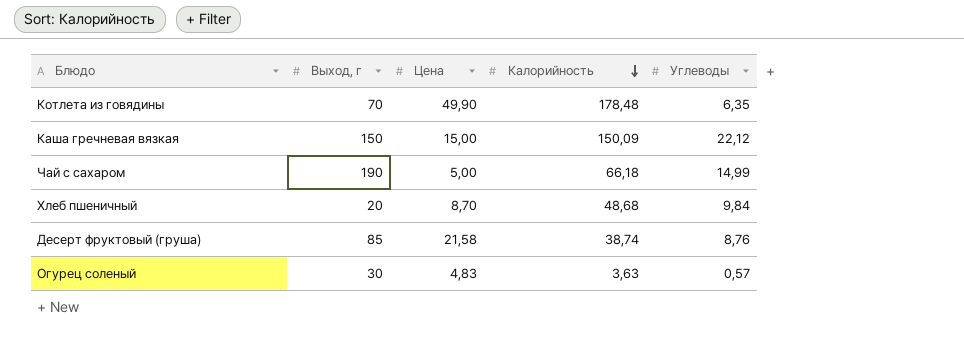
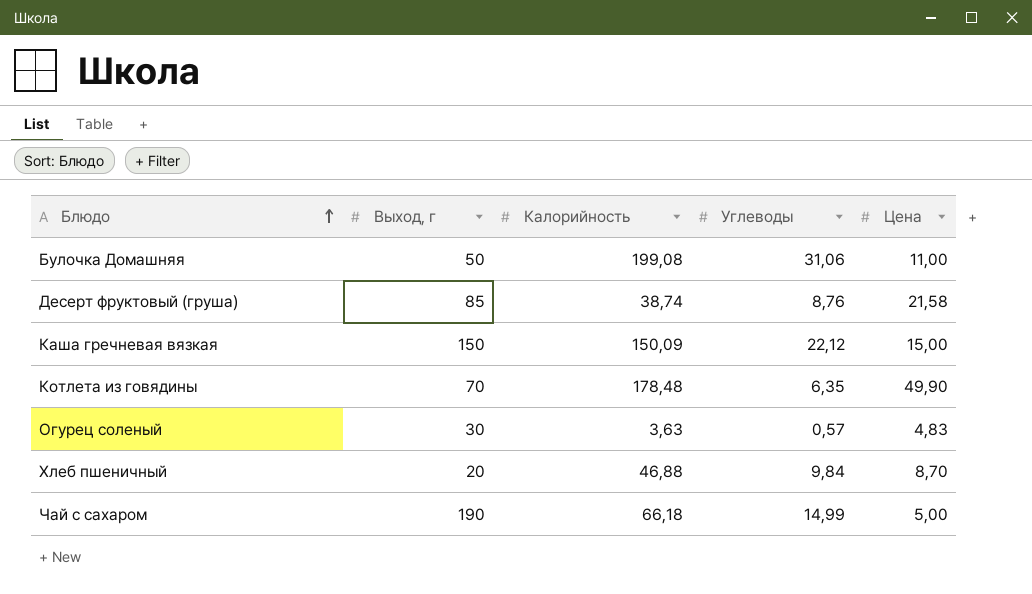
row order: Калорийность descending -> Блюдо ascending
column Цена | position: 3 -> 5
row Булочка Домашняя: none -> 50 | 199,08 | 31,06 | 11,00
Хлеб пшеничный | Калорийность: 48,68 -> 46,88

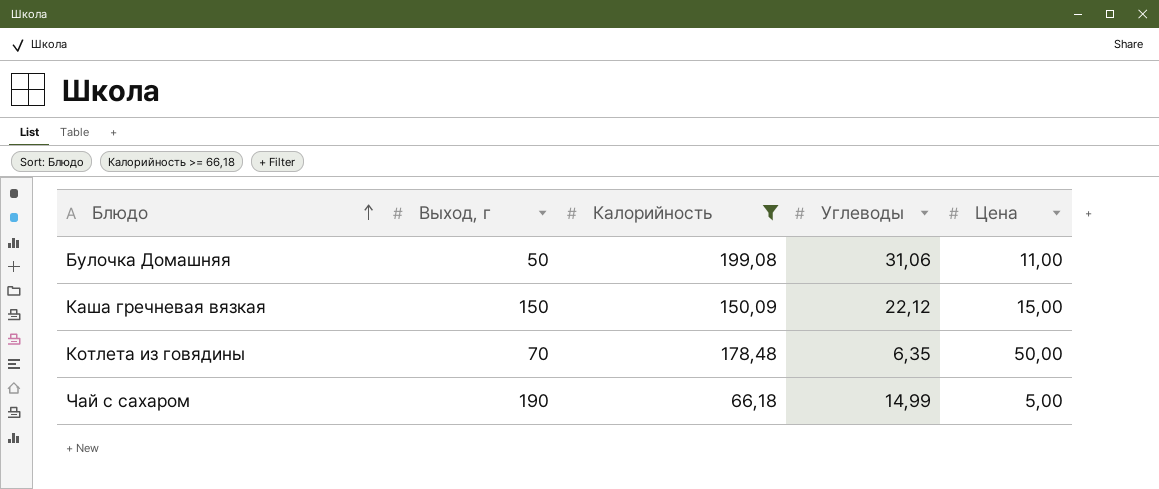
filter: none -> Калорийность >= 66,18
Котлета из говядины | Цена: 49,90 -> 50,00

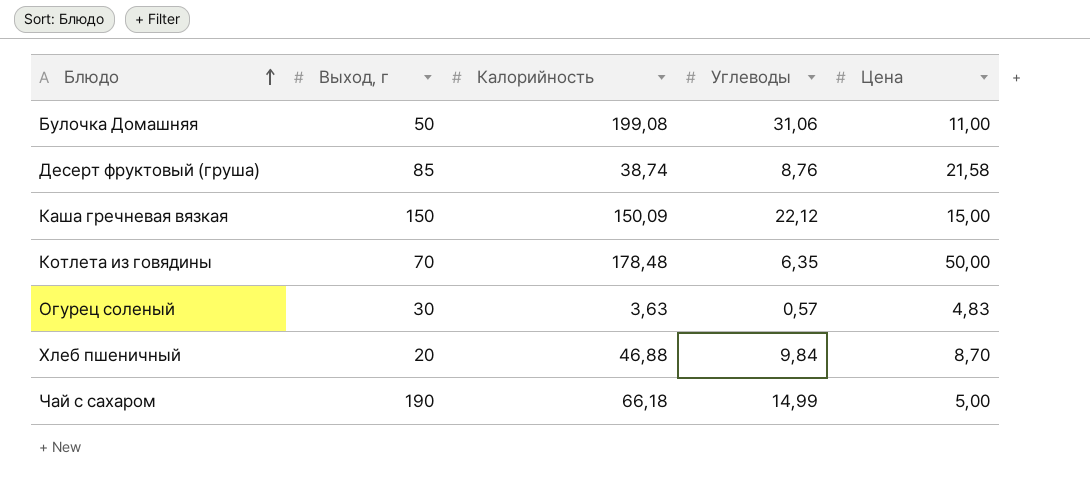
filter: Калорийность >= 66,18 -> none

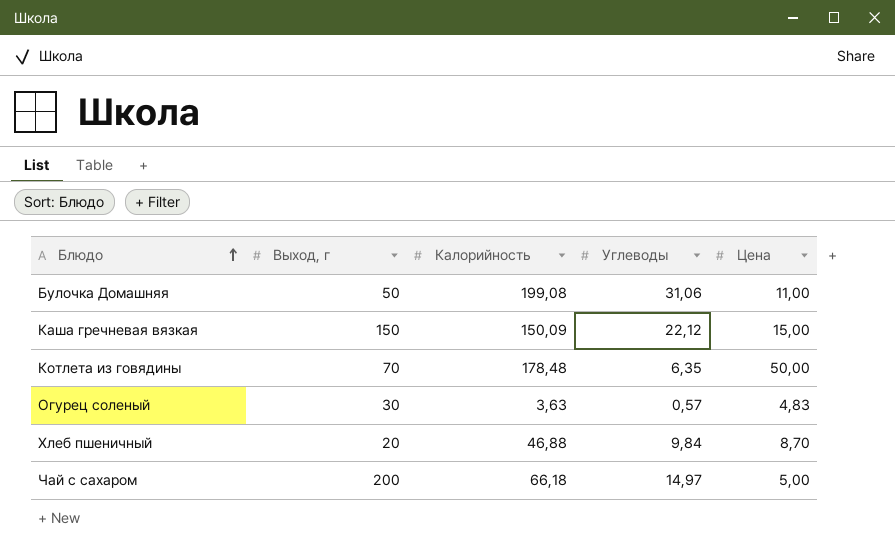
row Десерт фруктовый (груша): 85 | 38,74 | 8,76 | 21,58 -> none
Чай с сахаром | Выход, г: 190 -> 200
Чай с сахаром | Углеводы: 14,99 -> 14,97

